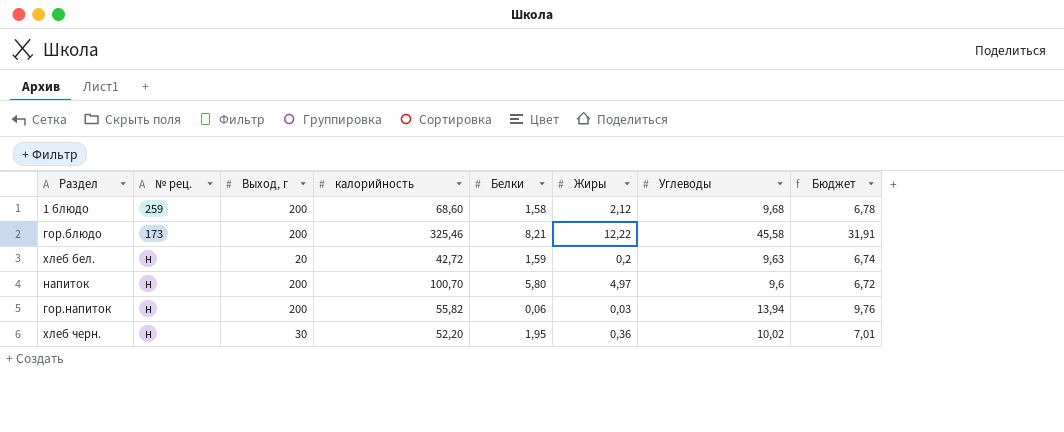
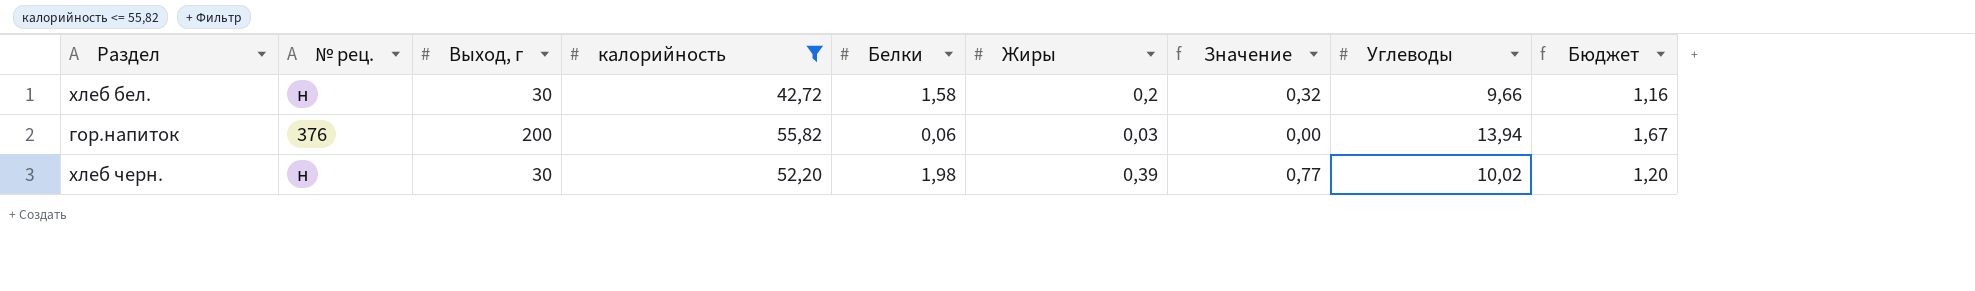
filter: none -> калорийность <= 55,82
column Значение | formula: none -> [Белки] * [Жиры]
column Бюджет | formula: [Углеводы] * 0,7 -> [Углеводы] * 0,12
хлеб бел. | Выход, г: 20 -> 30
хлеб бел. | Белки: 1,59 -> 1,58
хлеб бел. | Углеводы: 9,63 -> 9,66
гор.напиток | № рец.: н -> 376
хлеб черн. | Белки: 1,95 -> 1,98
хлеб черн. | Жиры: 0,36 -> 0,39

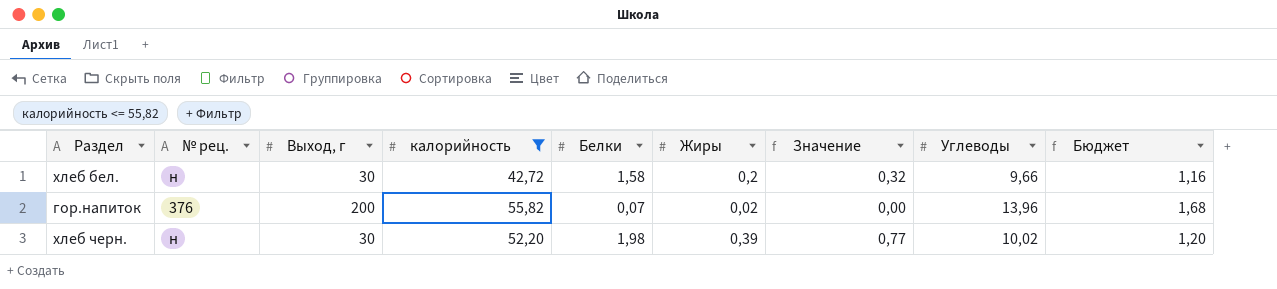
гор.напиток | Белки: 0,06 -> 0,07
гор.напиток | Жиры: 0,03 -> 0,02
гор.напиток | Углеводы: 13,94 -> 13,96
гор.напиток | Бюджет: 1,67 -> 1,68

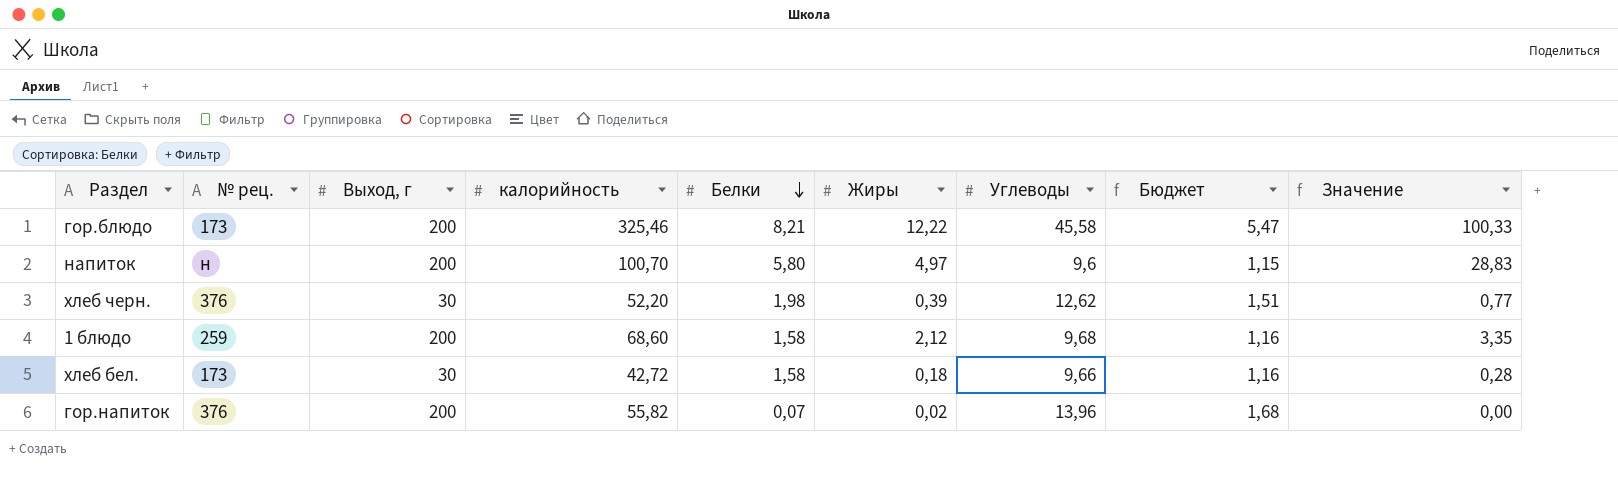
filter: калорийность <= 55,82 -> none
row order: none -> Белки descending
column Значение | position: 7 -> 9
хлеб черн. | № рец.: н -> 376
хлеб черн. | Углеводы: 10,02 -> 12,62
хлеб черн. | Бюджет: 1,20 -> 1,51
хлеб бел. | № рец.: н -> 173
хлеб бел. | Жиры: 0,2 -> 0,18
хлеб бел. | Значение: 0,32 -> 0,28

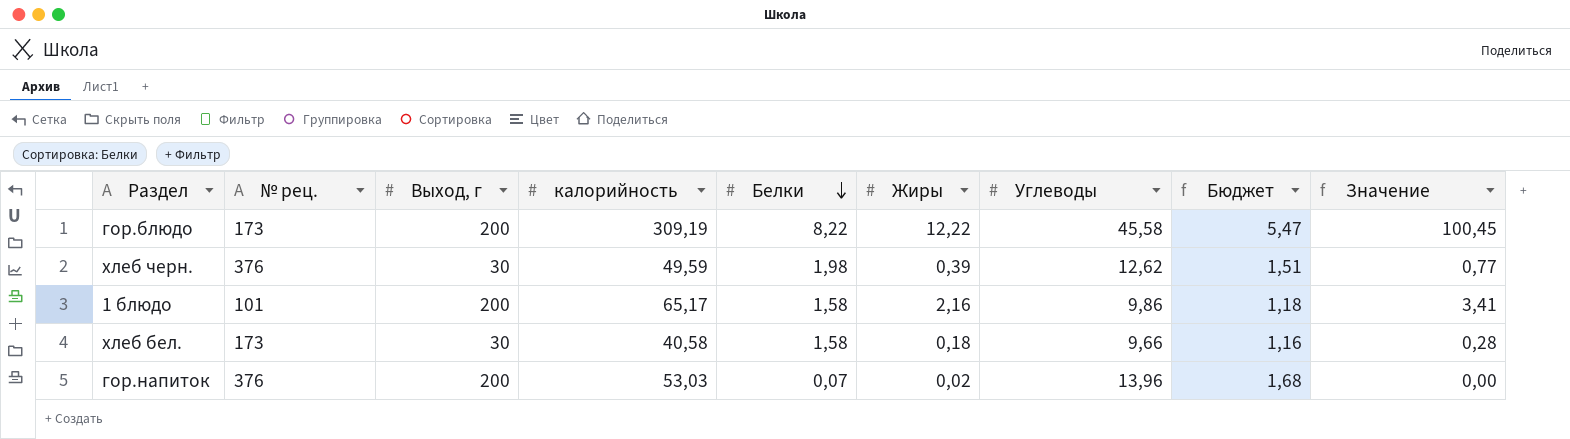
row напиток: н | 200 | 100,70 | 5,80 | 4,97 | 9,6 | 1,15 | 28,83 -> none
гор.блюдо | калорийность: 325,46 -> 309,19
гор.блюдо | Белки: 8,21 -> 8,22
гор.блюдо | Значение: 100,33 -> 100,45
хлеб черн. | калорийность: 52,20 -> 49,59
1 блюдо | № рец.: 259 -> 101
1 блюдо | калорийность: 68,60 -> 65,17
1 блюдо | Жиры: 2,12 -> 2,16
1 блюдо | Углеводы: 9,68 -> 9,86
1 блюдо | Бюджет: 1,16 -> 1,18
1 блюдо | Значение: 3,35 -> 3,41
хлеб бел. | калорийность: 42,72 -> 40,58
гор.напиток | калорийность: 55,82 -> 53,03

